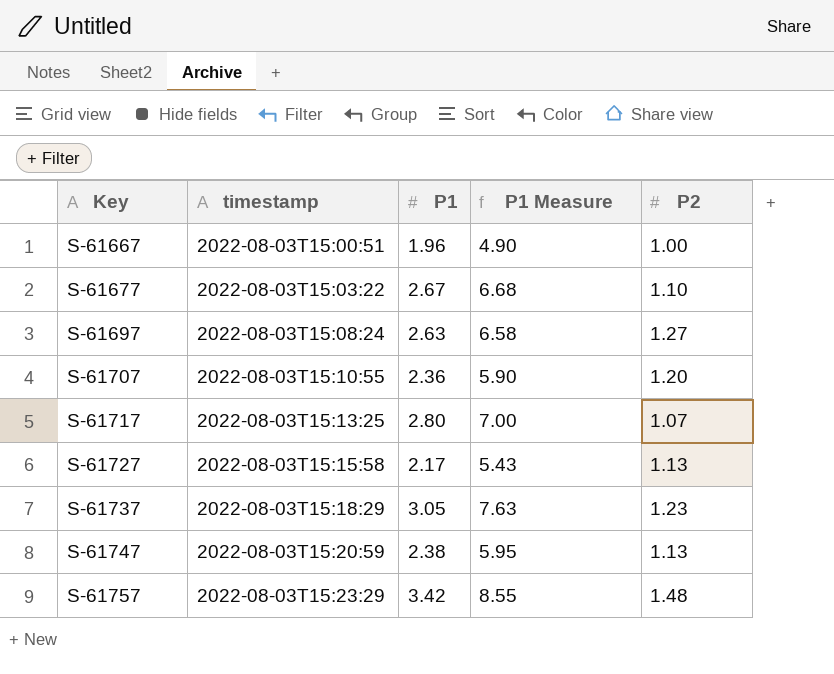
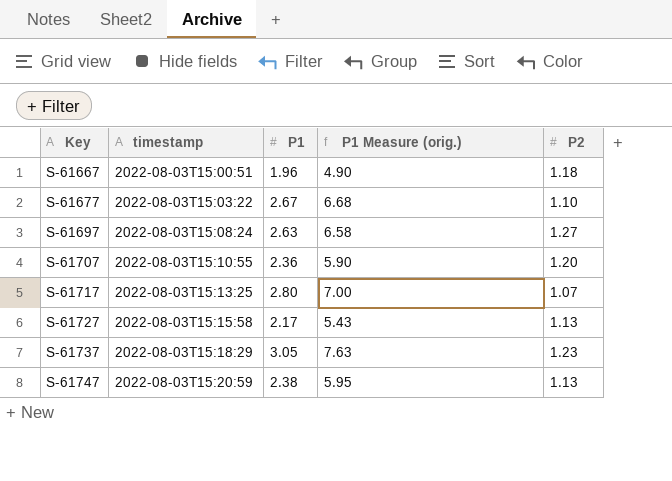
column name: P1 Measure -> P1 Measure (orig.)
row S-61757: 2022-08-03T15:23:29 | 3.42 | 8.55 | 1.48 -> none
S-61667 | P2: 1.00 -> 1.18

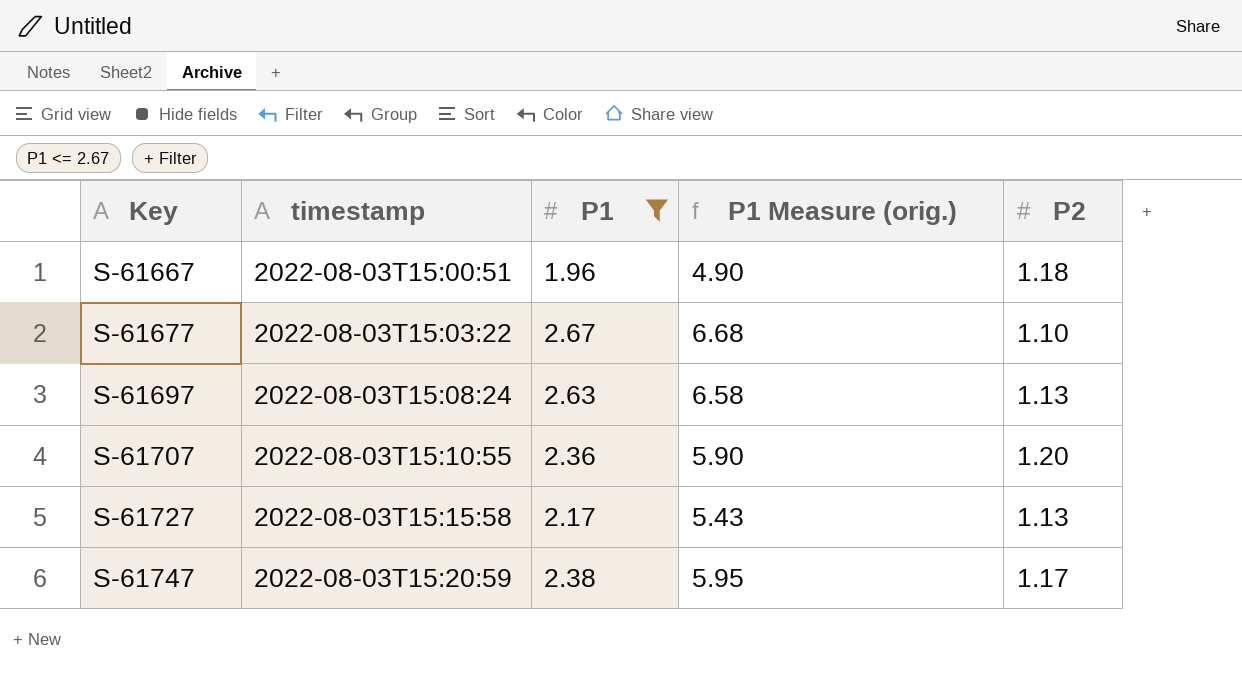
filter: none -> P1 <= 2.67
S-61697 | P2: 1.27 -> 1.13
S-61747 | P2: 1.13 -> 1.17

